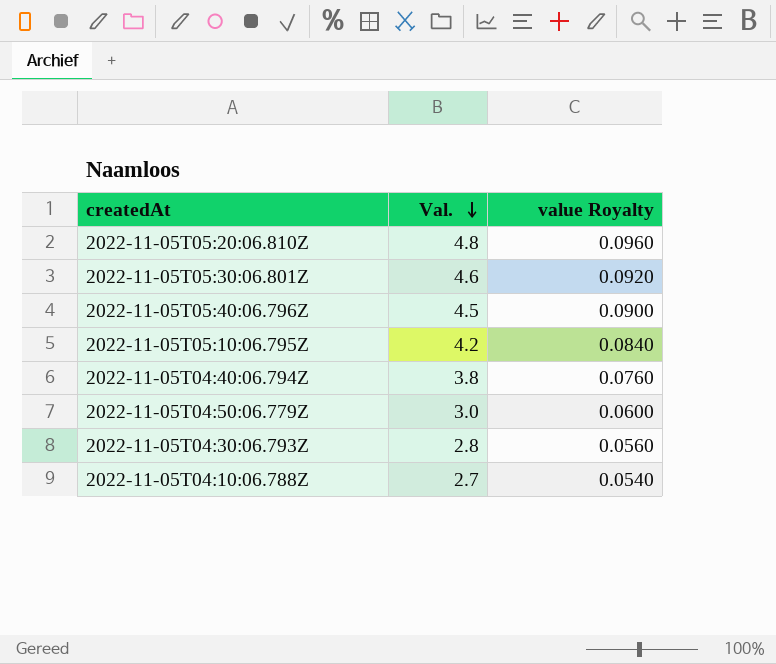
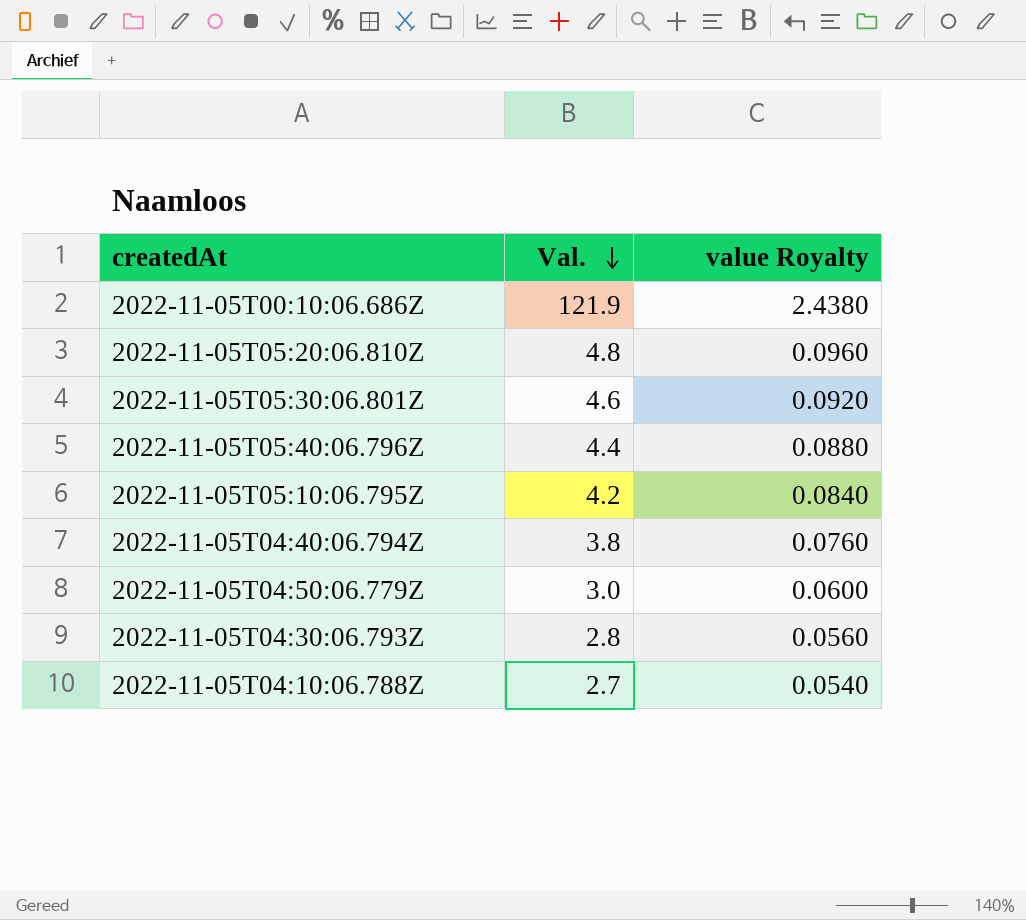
row 2022-11-05T00:10:06.686Z: none -> 121.9 | 2.4380
2022-11-05T05:40:06.796Z | Val.: 4.5 -> 4.4
2022-11-05T05:40:06.796Z | value Royalty: 0.0900 -> 0.0880

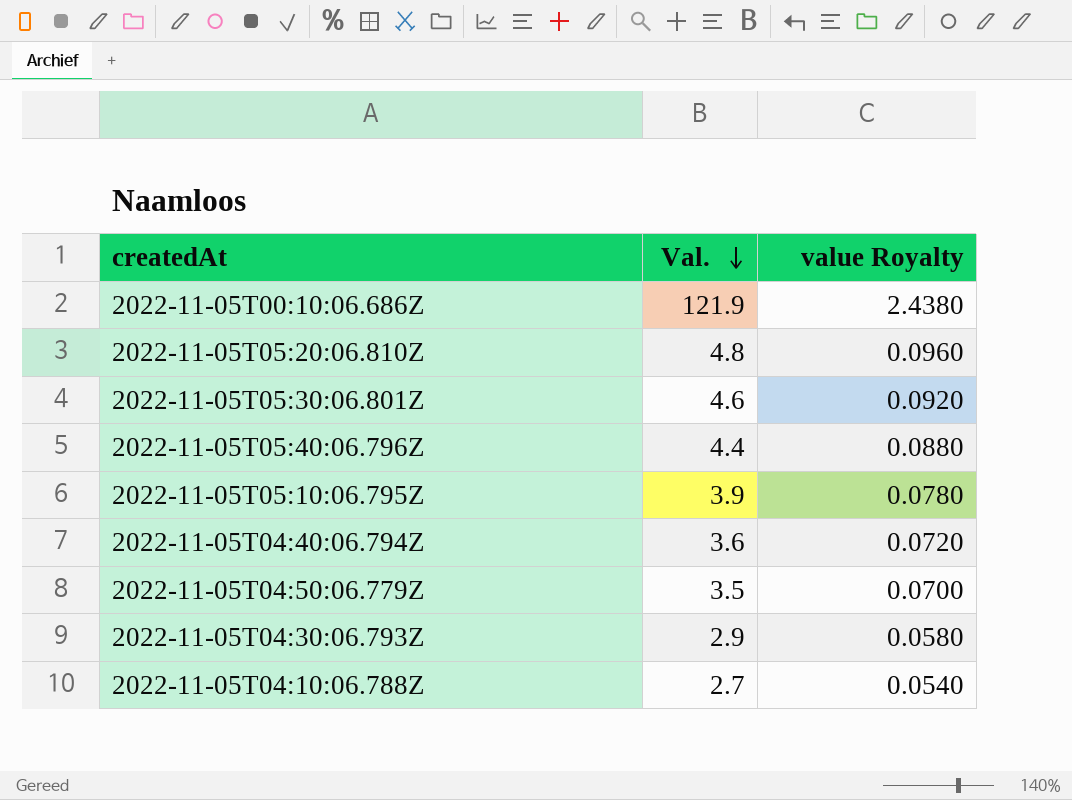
2022-11-05T05:10:06.795Z | Val.: 4.2 -> 3.9
2022-11-05T05:10:06.795Z | value Royalty: 0.0840 -> 0.0780
2022-11-05T04:40:06.794Z | Val.: 3.8 -> 3.6
2022-11-05T04:40:06.794Z | value Royalty: 0.0760 -> 0.0720
2022-11-05T04:50:06.779Z | Val.: 3.0 -> 3.5
2022-11-05T04:50:06.779Z | value Royalty: 0.0600 -> 0.0700
2022-11-05T04:30:06.793Z | Val.: 2.8 -> 2.9
2022-11-05T04:30:06.793Z | value Royalty: 0.0560 -> 0.0580

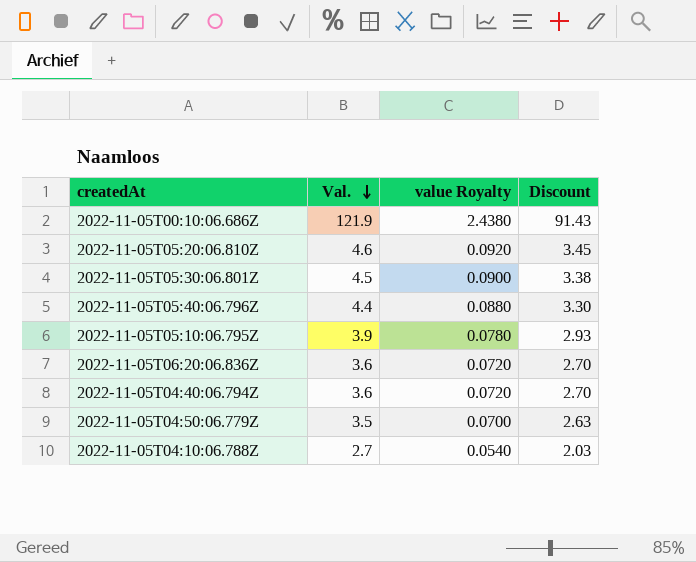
column Discount | formula: none -> [Val.] * 0.75
row 2022-11-05T04:30:06.793Z: 2.9 | 0.0580 -> none
2022-11-05T05:20:06.810Z | Val.: 4.8 -> 4.6
2022-11-05T05:20:06.810Z | value Royalty: 0.0960 -> 0.0920
2022-11-05T05:30:06.801Z | Val.: 4.6 -> 4.5
2022-11-05T05:30:06.801Z | value Royalty: 0.0920 -> 0.0900
row 2022-11-05T06:20:06.836Z: none -> 3.6 | 0.0720 | 2.70

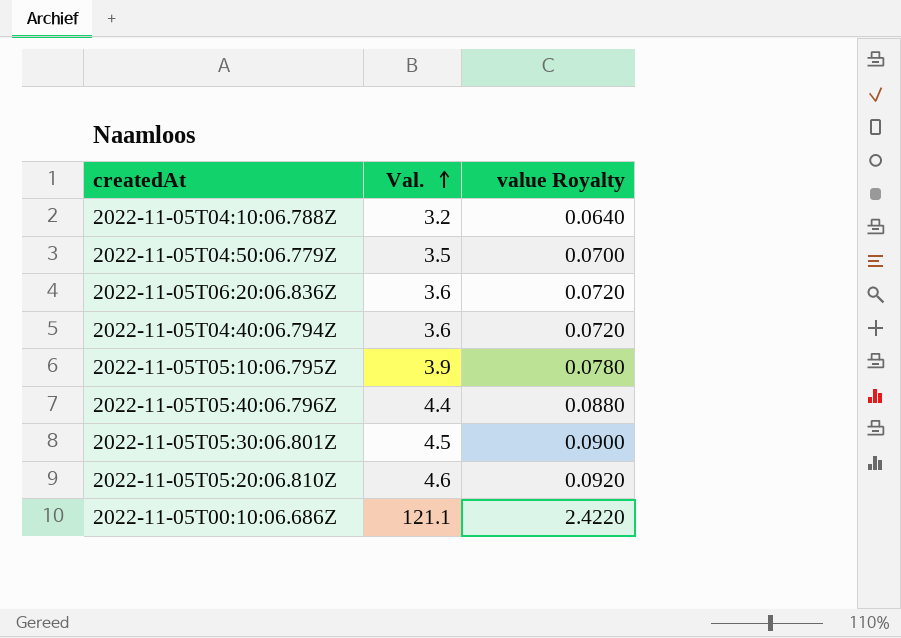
row order: Val. descending -> Val. ascending
column Discount | formula: [Val.] * 0.75 -> none
2022-11-05T04:10:06.788Z | Val.: 2.7 -> 3.2
2022-11-05T04:10:06.788Z | value Royalty: 0.0540 -> 0.0640
2022-11-05T00:10:06.686Z | Val.: 121.9 -> 121.1
2022-11-05T00:10:06.686Z | value Royalty: 2.4380 -> 2.4220

